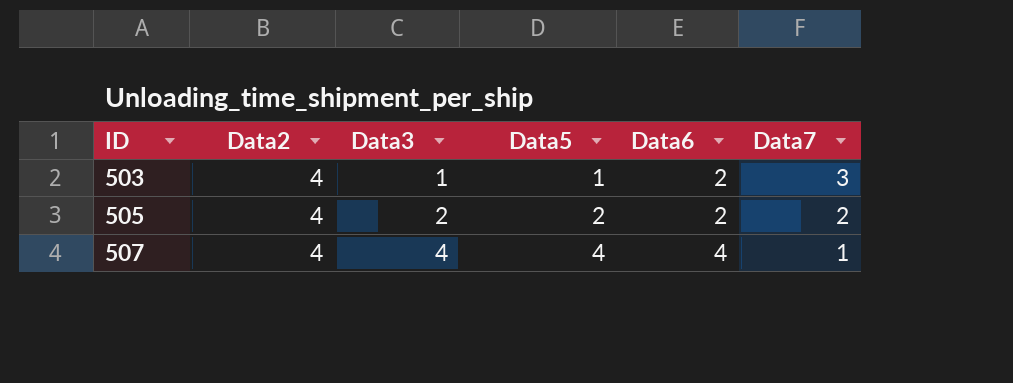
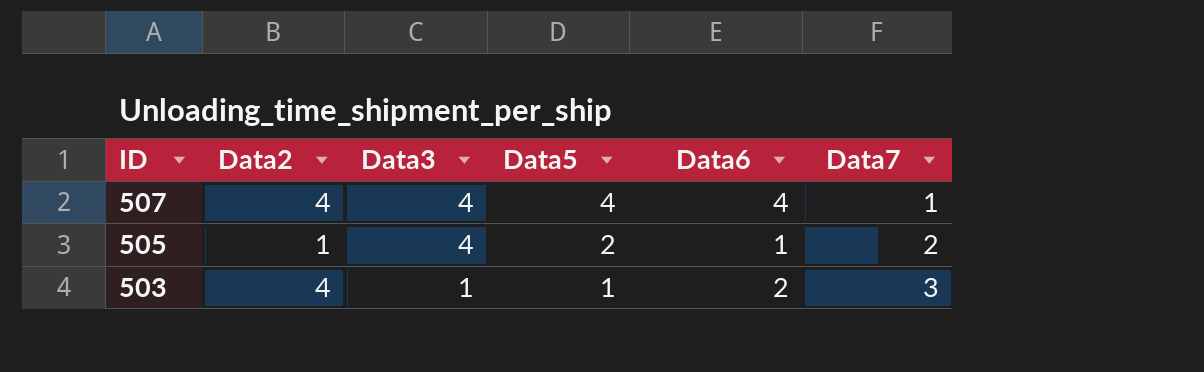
row order: ID ascending -> ID descending
505 | Data2: 4 -> 1
505 | Data3: 2 -> 4
505 | Data6: 2 -> 1

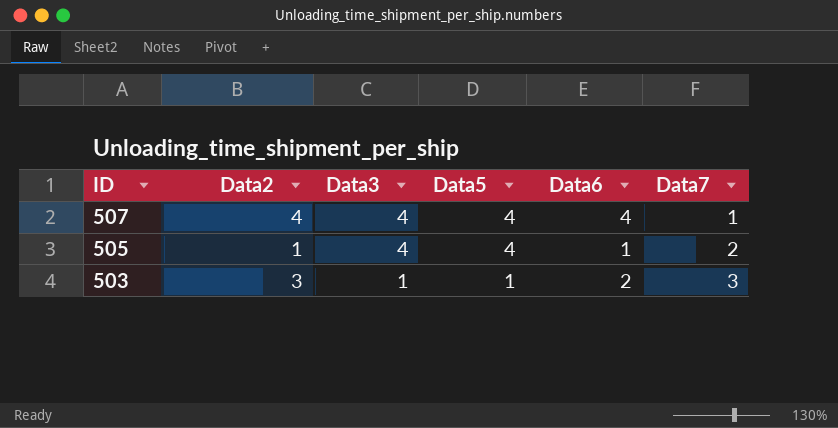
505 | Data5: 2 -> 4
503 | Data2: 4 -> 3

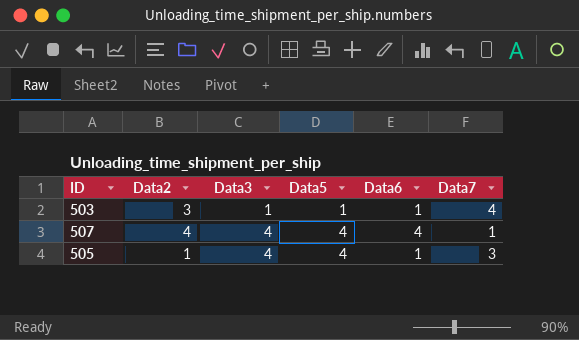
row order: ID descending -> Data3 ascending
503 | Data6: 2 -> 1
503 | Data7: 3 -> 4
505 | Data7: 2 -> 3

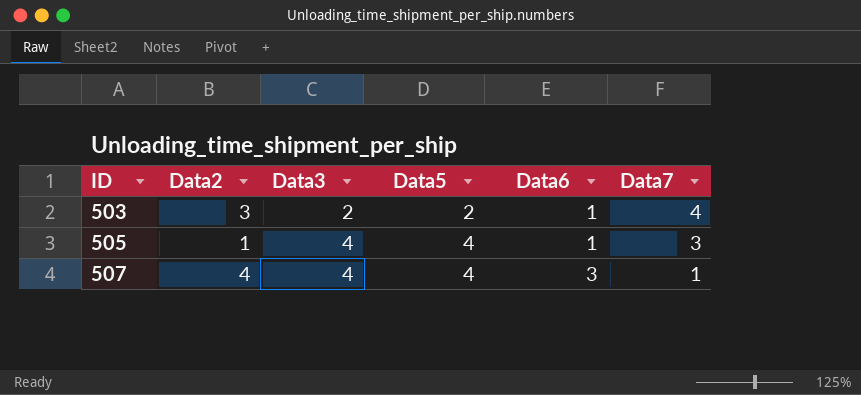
row order: Data3 ascending -> ID ascending
503 | Data3: 1 -> 2
503 | Data5: 1 -> 2
507 | Data6: 4 -> 3

